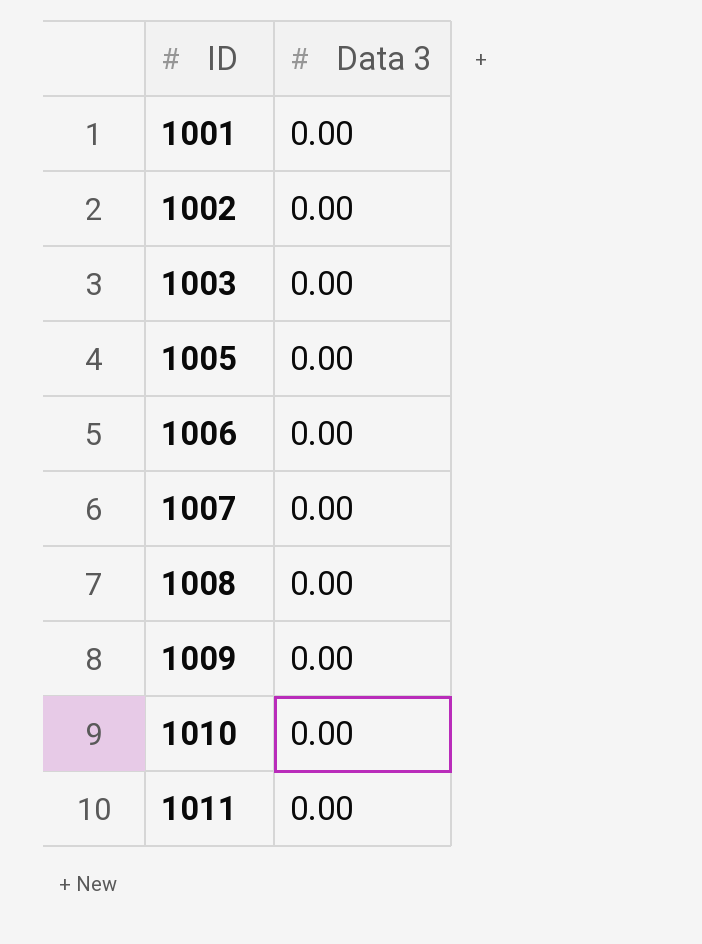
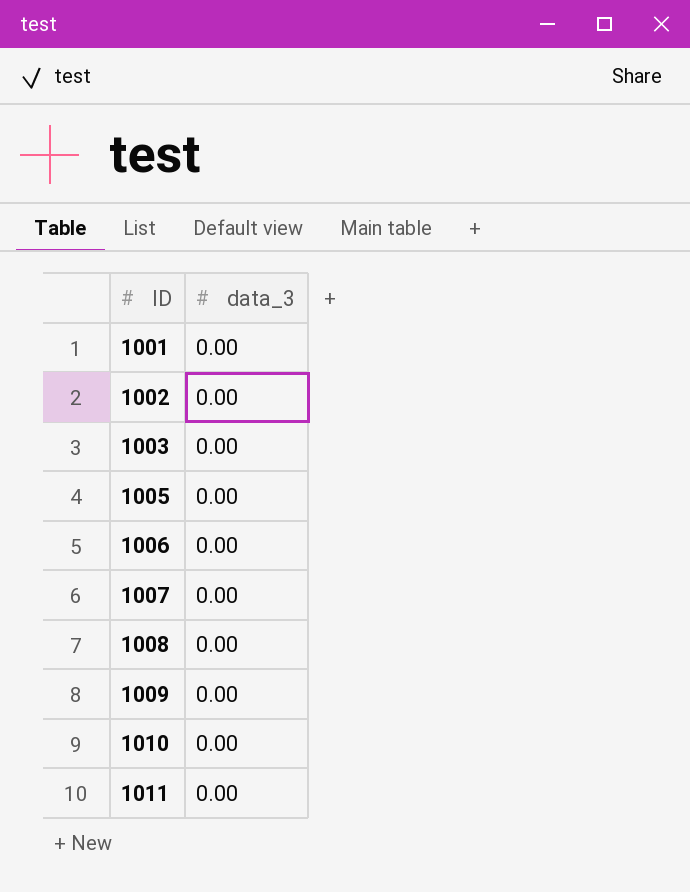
column name: Data 3 -> data_3

